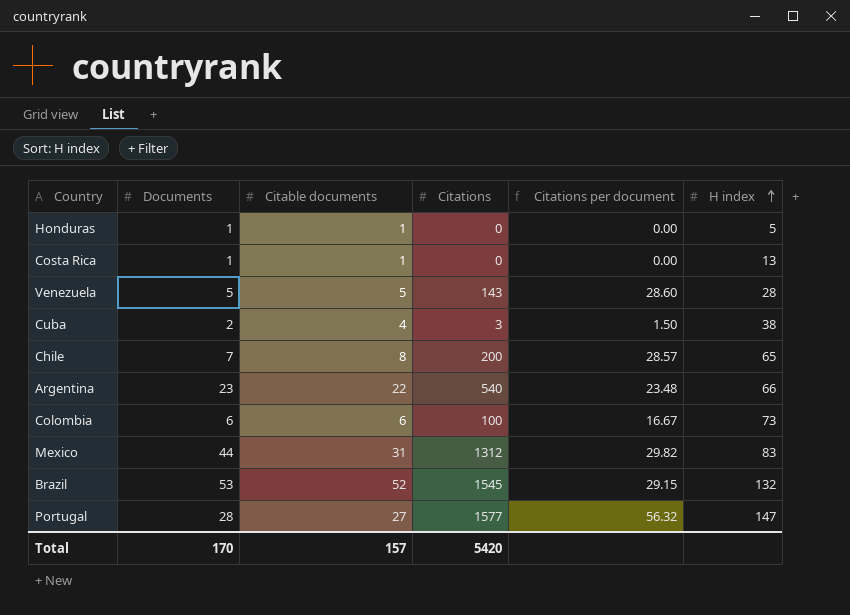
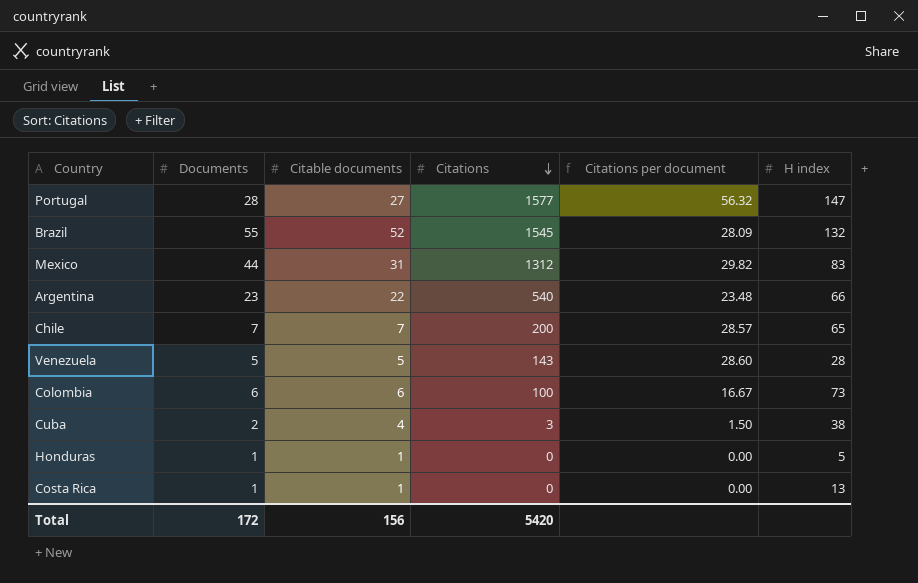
row order: H index ascending -> Citations descending
Brazil | Documents: 53 -> 55
Brazil | Citations per document: 29.15 -> 28.09
Chile | Citable documents: 8 -> 7
Total | Documents: 170 -> 172
Total | Citable documents: 157 -> 156

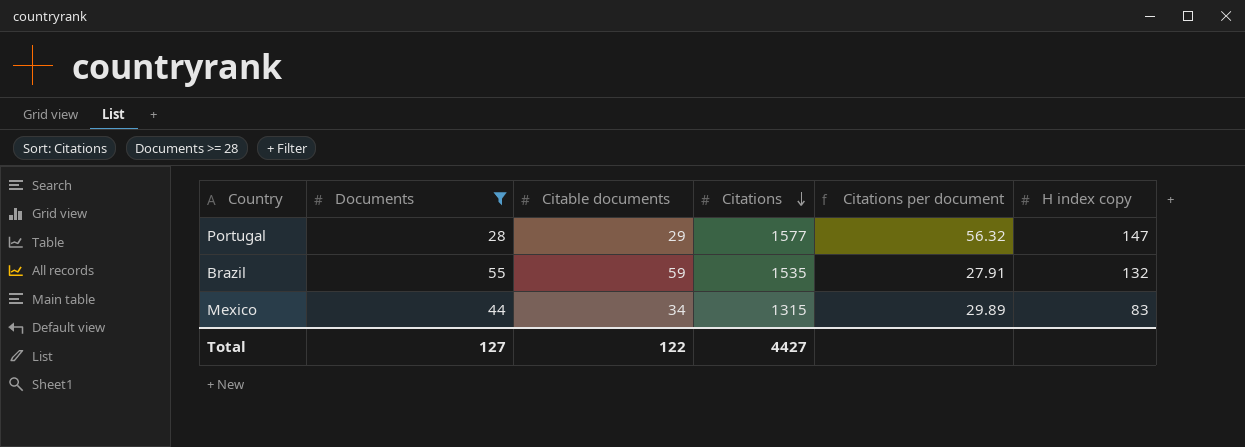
filter: none -> Documents >= 28
column name: H index -> H index copy
Portugal | Citable documents: 27 -> 29
Brazil | Citable documents: 52 -> 59
Brazil | Citations: 1545 -> 1535
Brazil | Citations per document: 28.09 -> 27.91
Mexico | Citable documents: 31 -> 34
Mexico | Citations: 1312 -> 1315
Mexico | Citations per document: 29.82 -> 29.89
Total | Documents: 172 -> 127
Total | Citable documents: 156 -> 122
Total | Citations: 5420 -> 4427

